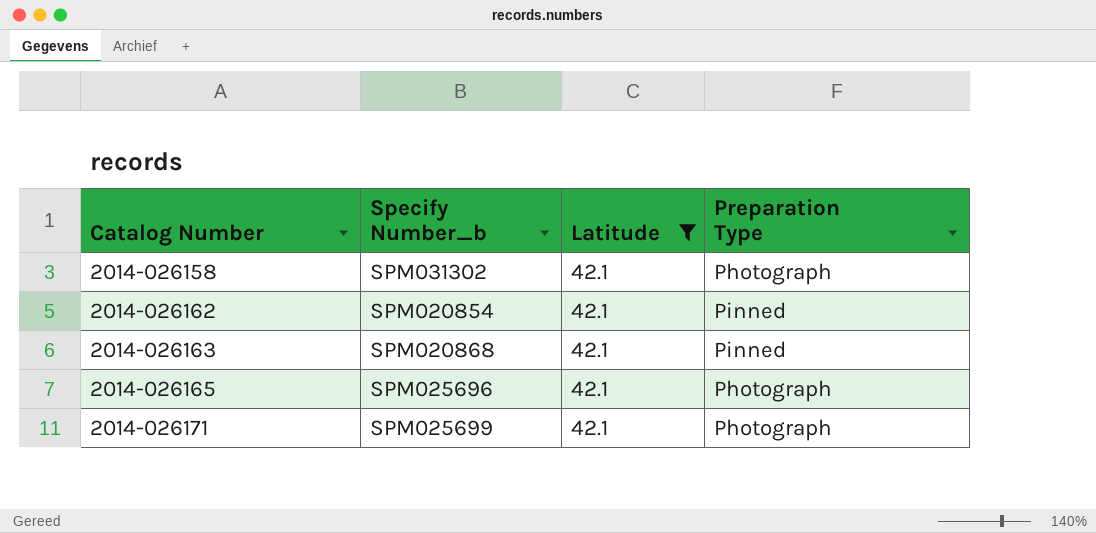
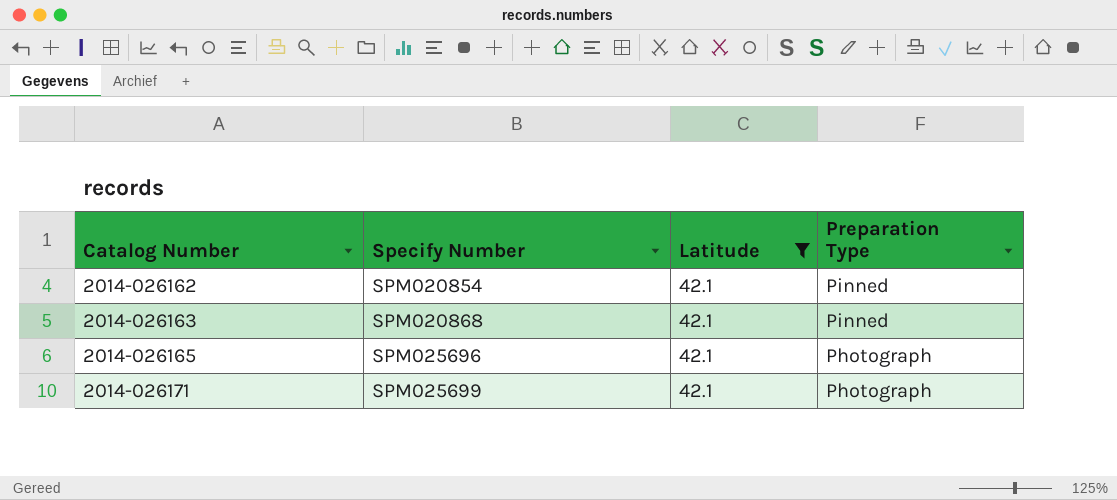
column name: Specify Number_b -> Specify Number
row 2014-026158: SPM031302 | 42.1 | Photograph -> none

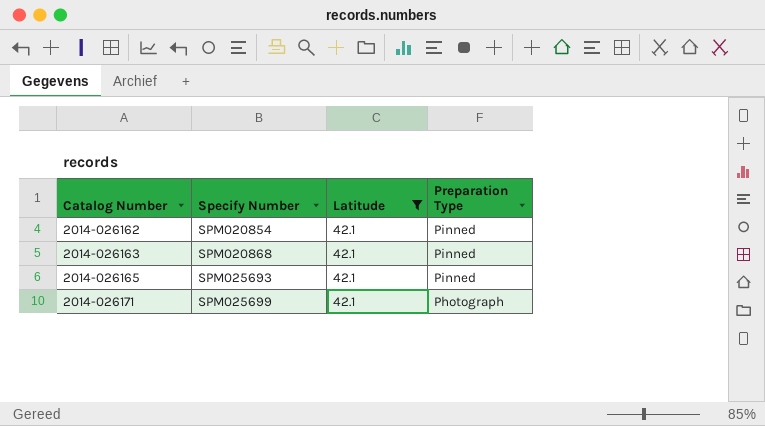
2014-026165 | Specify Number: SPM025696 -> SPM025693
2014-026165 | Preparation Type: Photograph -> Pinned

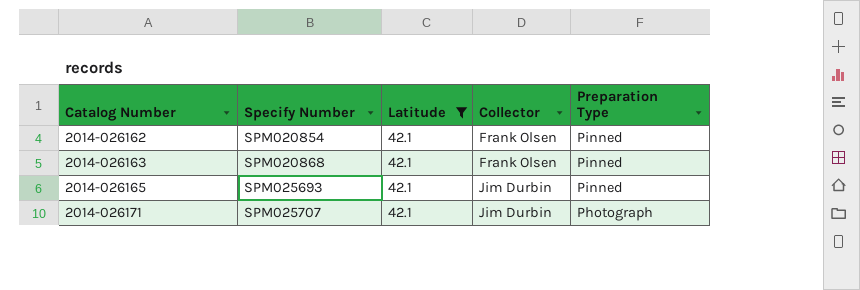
column Collector | position: none -> 4
2014-026171 | Specify Number: SPM025699 -> SPM025707

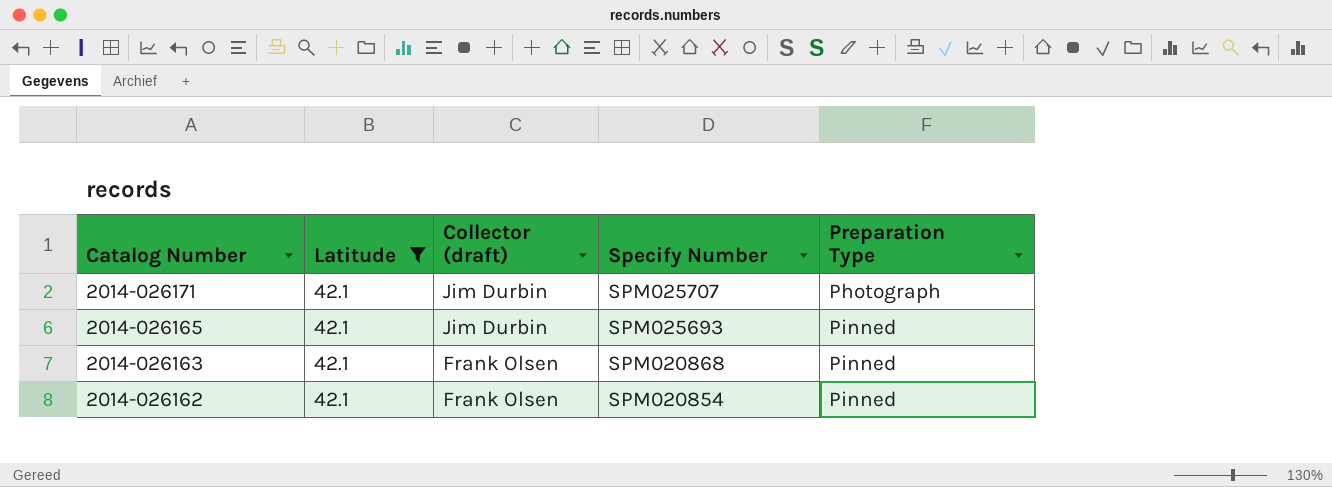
row order: Catalog Number ascending -> Catalog Number descending
column name: Collector -> Collector (draft)
column Specify Number | position: 2 -> 4

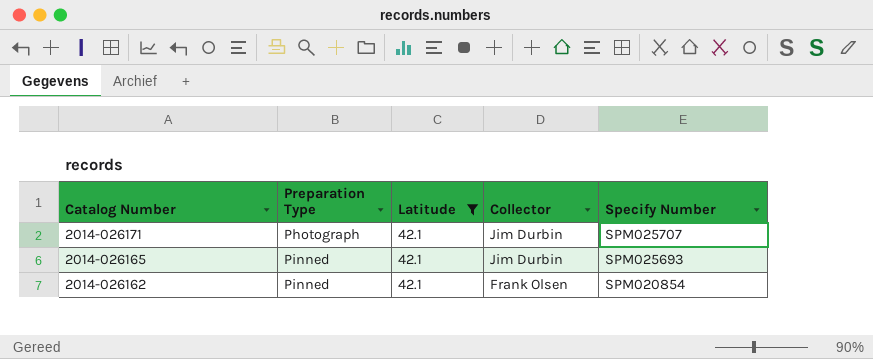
column Preparation Type | position: 5 -> 2
column name: Collector (draft) -> Collector
row 2014-026163: 42.1 | Frank Olsen | SPM020868 | Pinned -> none

